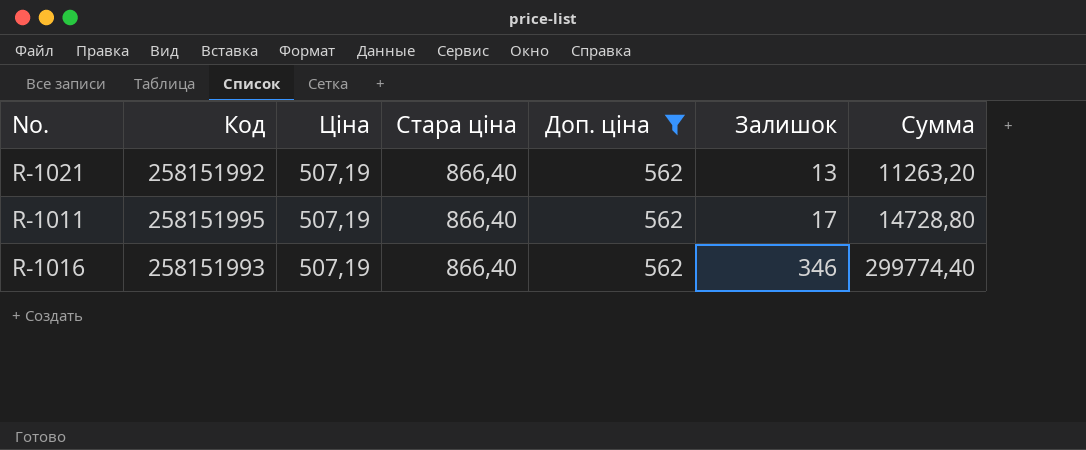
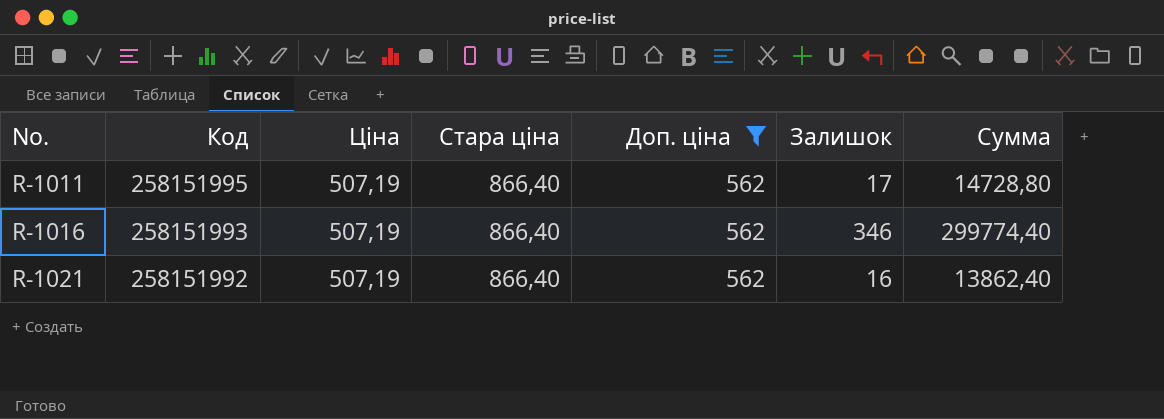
row order: Залишок ascending -> No. ascending
R-1021 | Залишок: 13 -> 16
R-1021 | Сумма: 11263,20 -> 13862,40

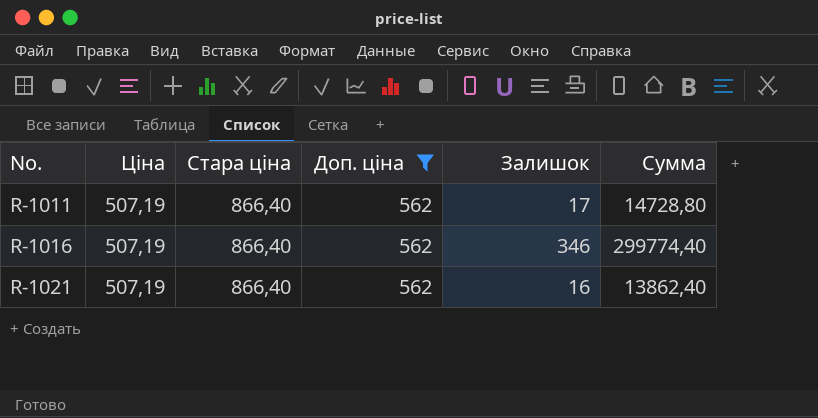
column Код | position: 2 -> none

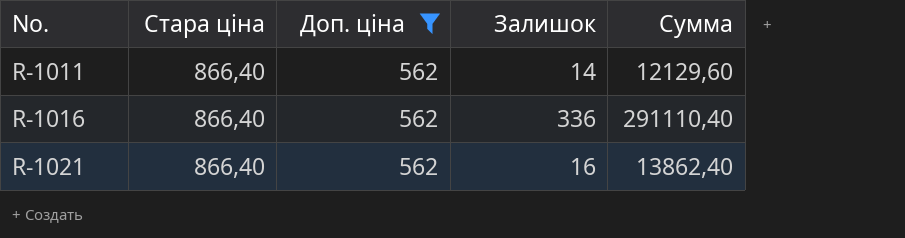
column Ціна | position: 2 -> none
R-1011 | Залишок: 17 -> 14
R-1011 | Сумма: 14728,80 -> 12129,60
R-1016 | Залишок: 346 -> 336
R-1016 | Сумма: 299774,40 -> 291110,40

